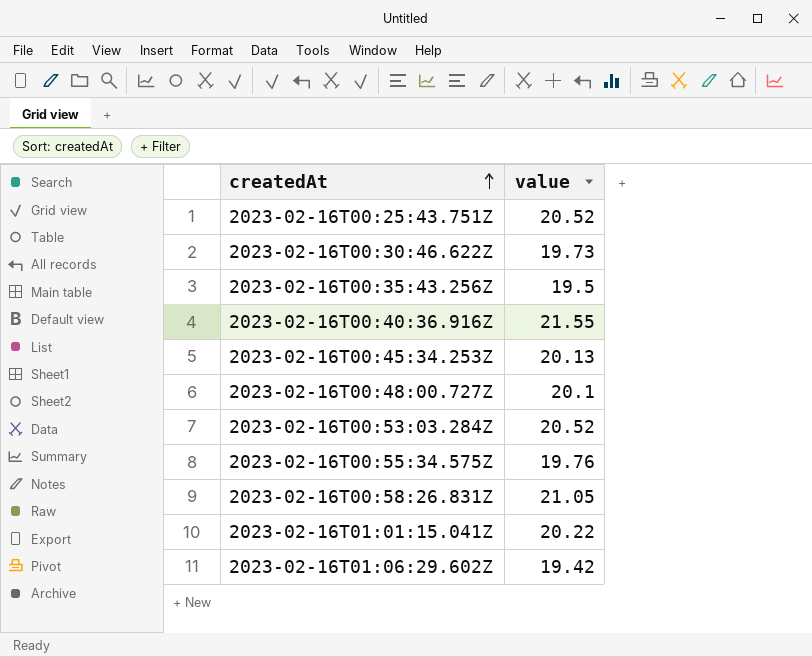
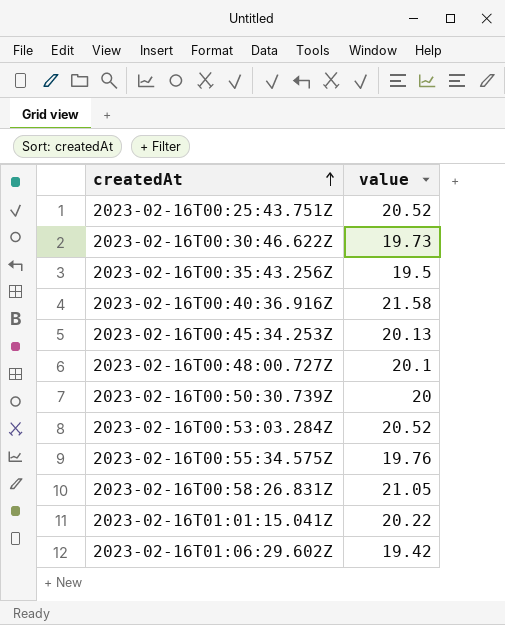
2023-02-16T00:40:36.916Z | value: 21.55 -> 21.58
row 2023-02-16T00:50:30.739Z: none -> 20

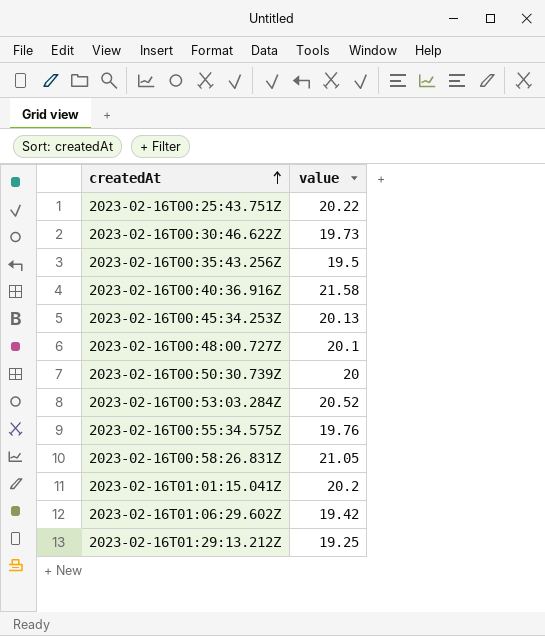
2023-02-16T00:25:43.751Z | value: 20.52 -> 20.22
2023-02-16T01:01:15.041Z | value: 20.22 -> 20.2
row 2023-02-16T01:29:13.212Z: none -> 19.25

